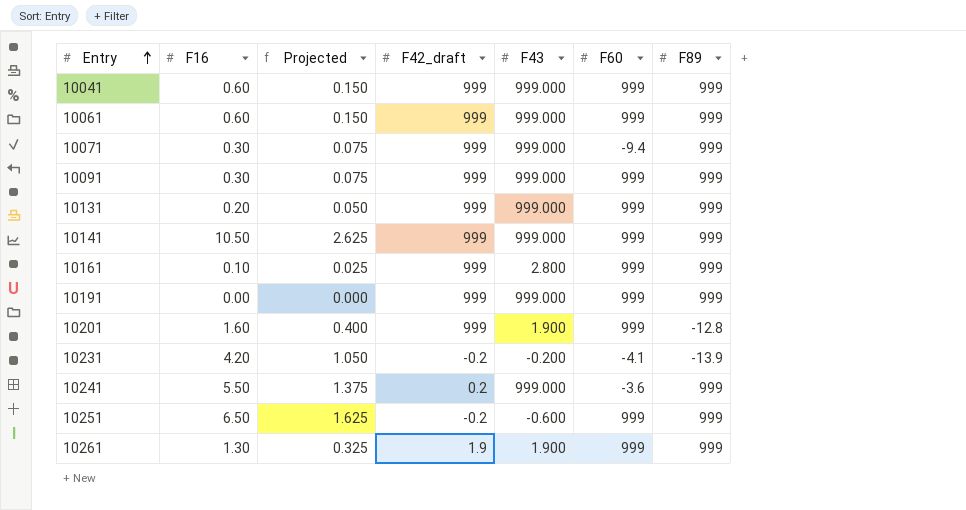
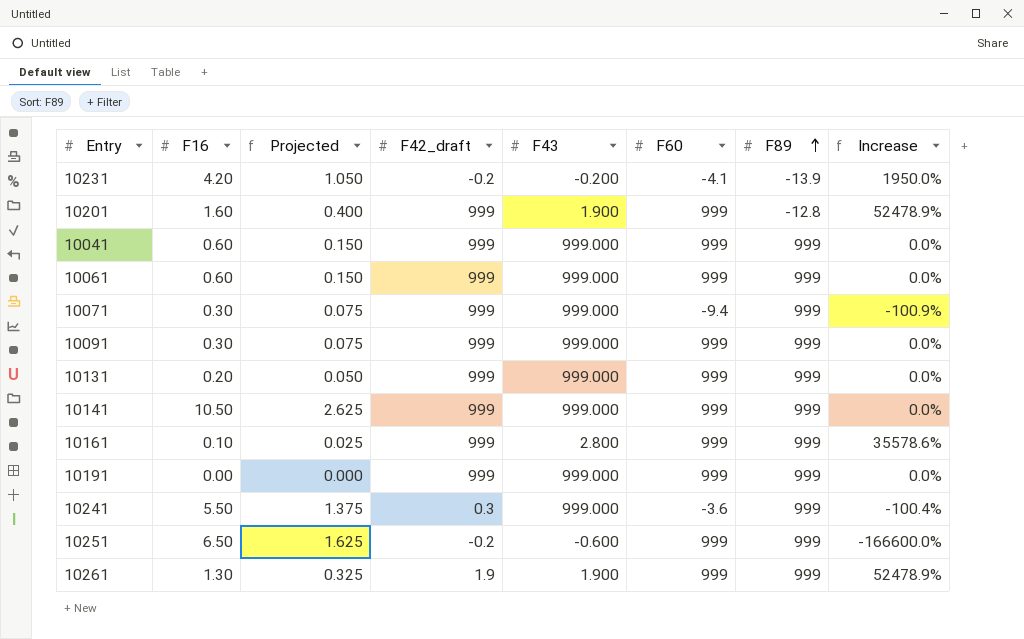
row order: Entry ascending -> F89 ascending
column Increase | formula: none -> ([F60] - [F43]) / [F43]
10241 | F42_draft: 0.2 -> 0.3

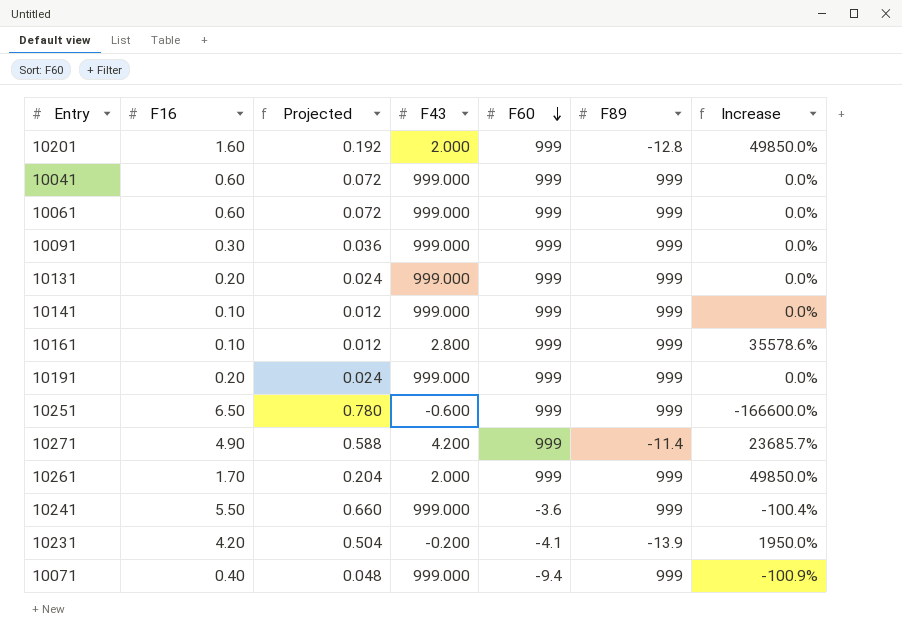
row order: F89 ascending -> F60 descending
column F42_draft | position: 4 -> none
column Projected | formula: [F16] * 0.25 -> [F16] * 0.12
10201 | F43: 1.900 -> 2.000
10201 | Increase: 52478.9% -> 49850.0%
10141 | F16: 10.50 -> 0.10
10191 | F16: 0.00 -> 0.20
row 10271: none -> 4.90 | 0.588 | 4.200 | 999 | -11.4 | 23685.7%
10261 | F16: 1.30 -> 1.70
10261 | F43: 1.900 -> 2.000
10261 | Increase: 52478.9% -> 49850.0%
10071 | F16: 0.30 -> 0.40

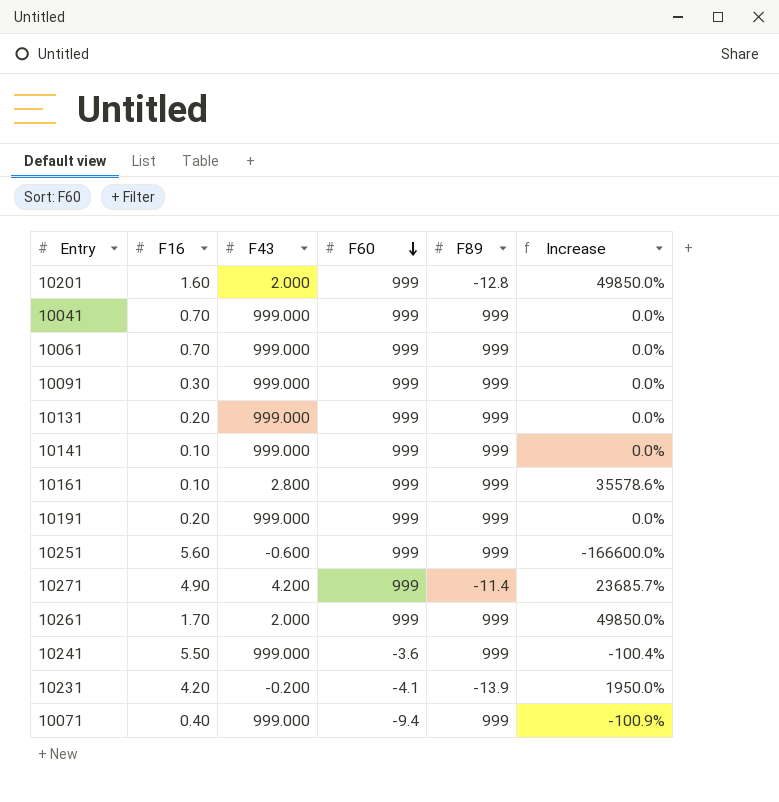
column Projected | formula: [F16] * 0.12 -> none
10041 | F16: 0.60 -> 0.70
10061 | F16: 0.60 -> 0.70
10251 | F16: 6.50 -> 5.60

